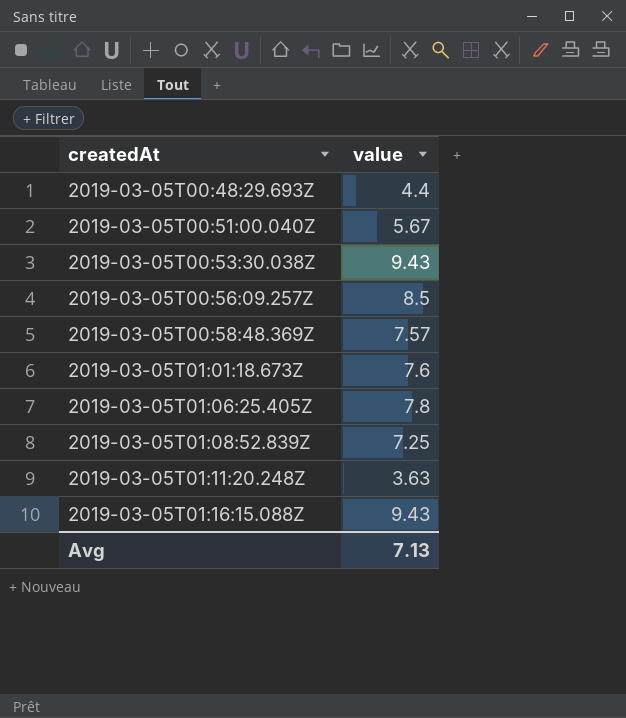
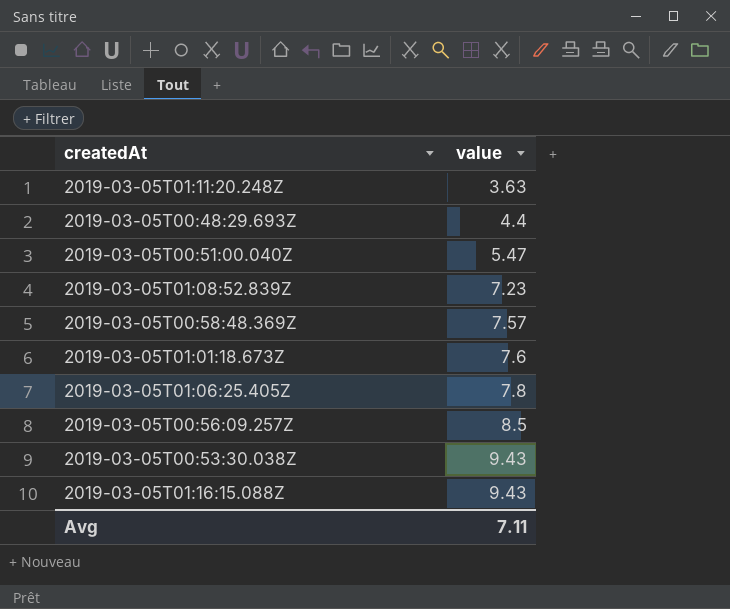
row order: createdAt ascending -> value ascending
2019-03-05T00:51:00.040Z | value: 5.67 -> 5.47
2019-03-05T01:08:52.839Z | value: 7.25 -> 7.23
Avg | value: 7.13 -> 7.11

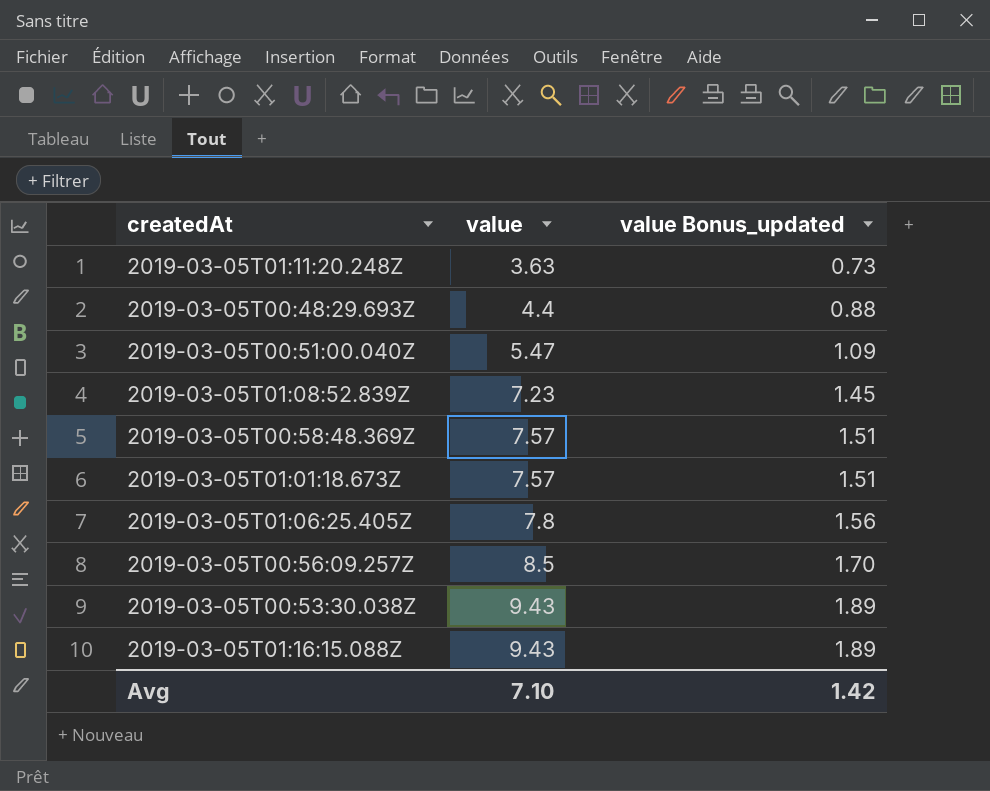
column value Bonus_updated | formula: none -> [value] * 0.2
2019-03-05T01:01:18.673Z | value: 7.6 -> 7.57
Avg | value: 7.11 -> 7.10

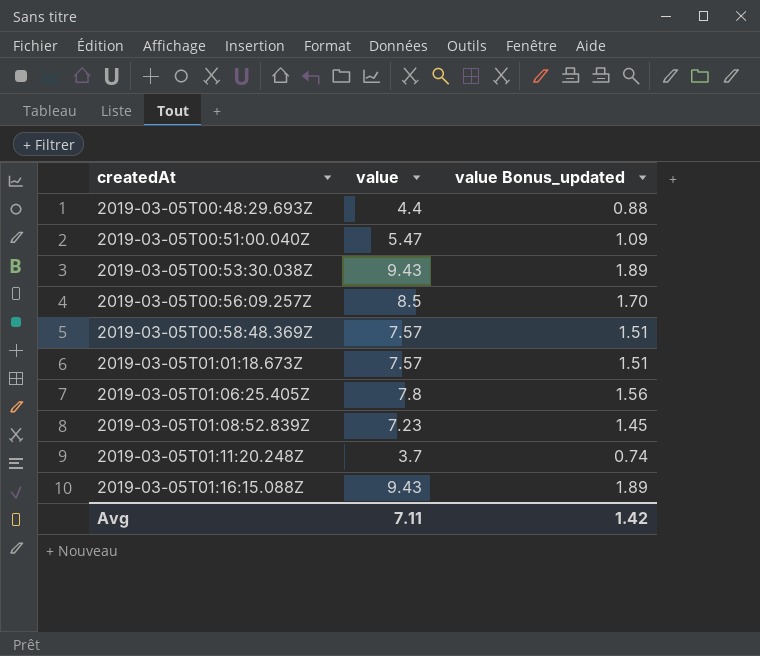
row order: value ascending -> createdAt ascending
2019-03-05T01:11:20.248Z | value: 3.63 -> 3.7
2019-03-05T01:11:20.248Z | value Bonus_updated: 0.73 -> 0.74
Avg | value: 7.10 -> 7.11

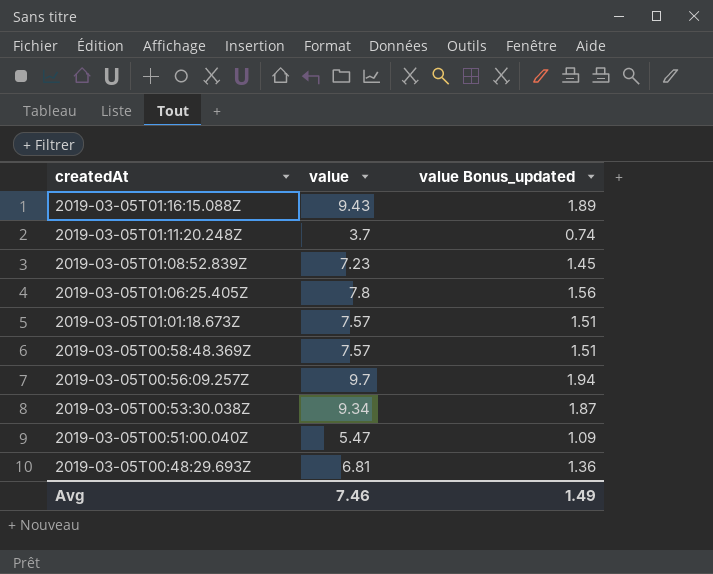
row order: createdAt ascending -> createdAt descending
2019-03-05T00:56:09.257Z | value: 8.5 -> 9.7
2019-03-05T00:56:09.257Z | value Bonus_updated: 1.70 -> 1.94
2019-03-05T00:53:30.038Z | value: 9.43 -> 9.34
2019-03-05T00:53:30.038Z | value Bonus_updated: 1.89 -> 1.87
2019-03-05T00:48:29.693Z | value: 4.4 -> 6.81
2019-03-05T00:48:29.693Z | value Bonus_updated: 0.88 -> 1.36
Avg | value: 7.11 -> 7.46
Avg | value Bonus_updated: 1.42 -> 1.49

